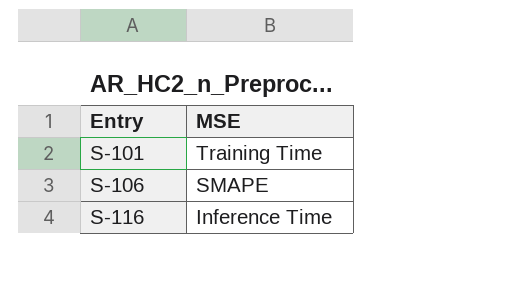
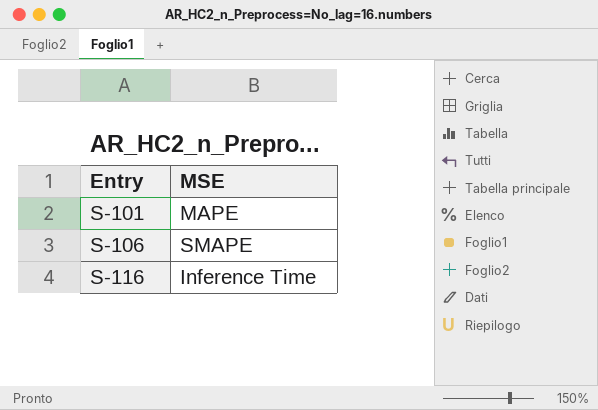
S-101 | MSE: Training Time -> MAPE

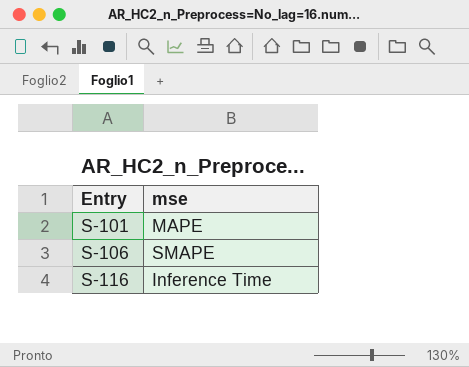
column name: MSE -> mse

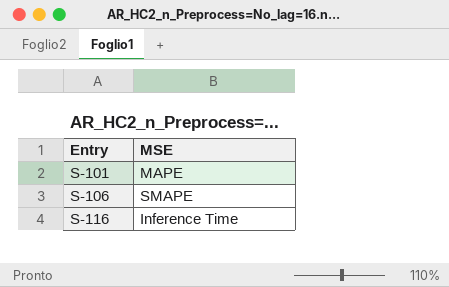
column name: mse -> MSE

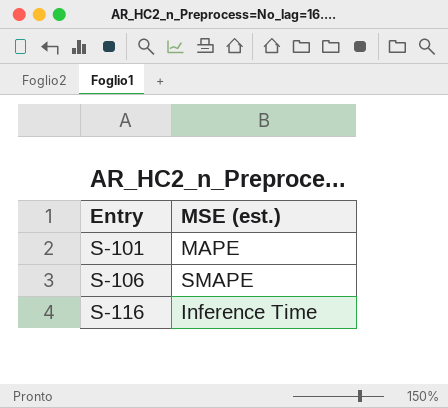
column name: MSE -> MSE (est.)

